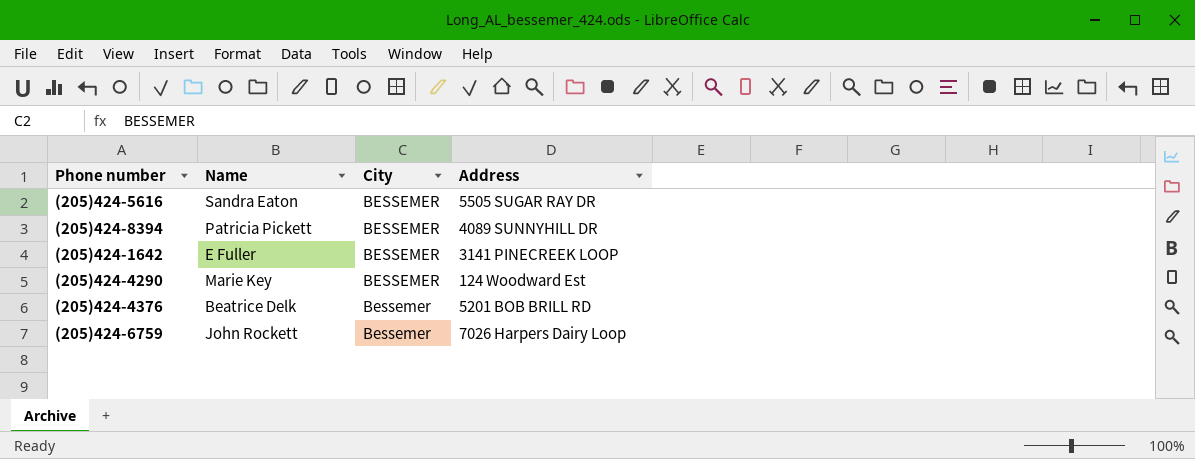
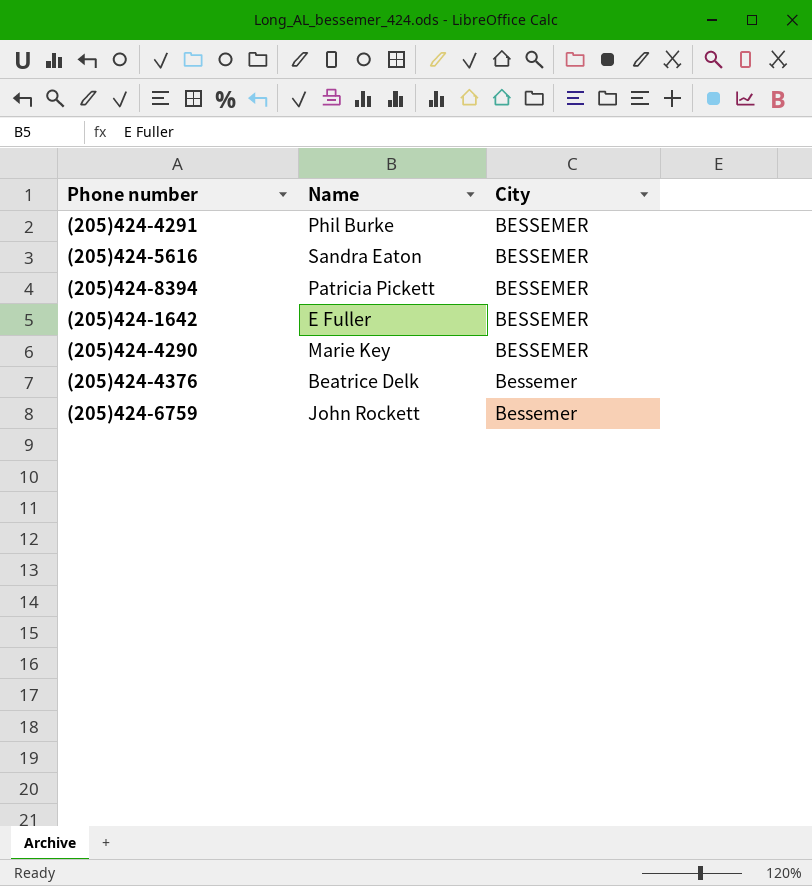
column Address | position: 4 -> none
row (205)424-4291: none -> Phil Burke | BESSEMER

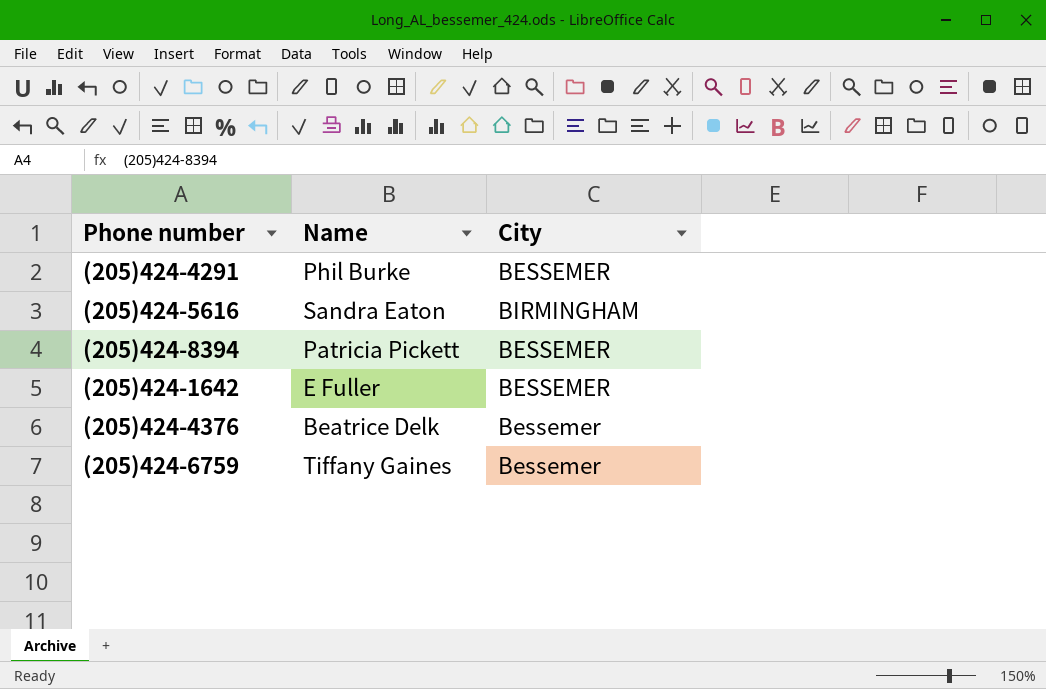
row (205)424-4290: Marie Key | BESSEMER -> none
(205)424-5616 | City: BESSEMER -> BIRMINGHAM
(205)424-6759 | Name: John Rockett -> Tiffany Gaines

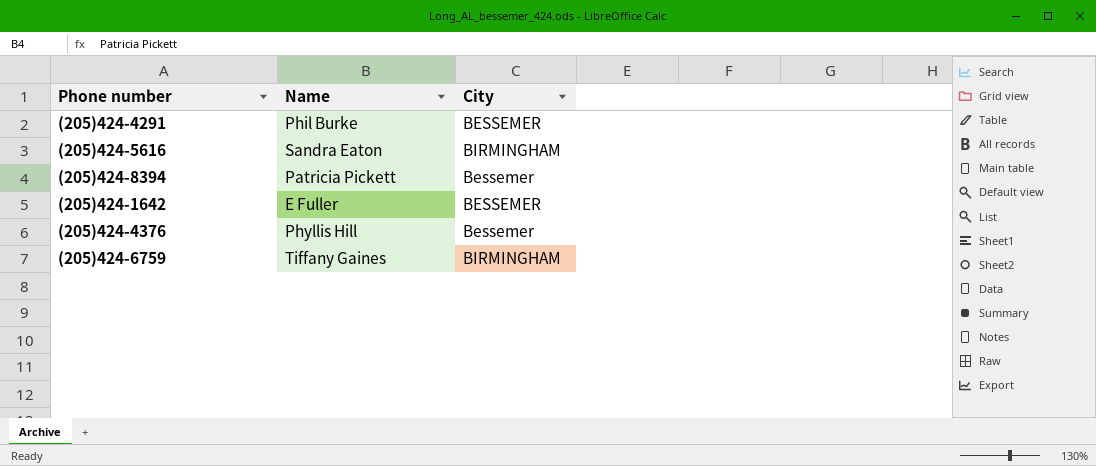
(205)424-8394 | City: BESSEMER -> Bessemer
(205)424-4376 | Name: Beatrice Delk -> Phyllis Hill
(205)424-6759 | City: Bessemer -> BIRMINGHAM

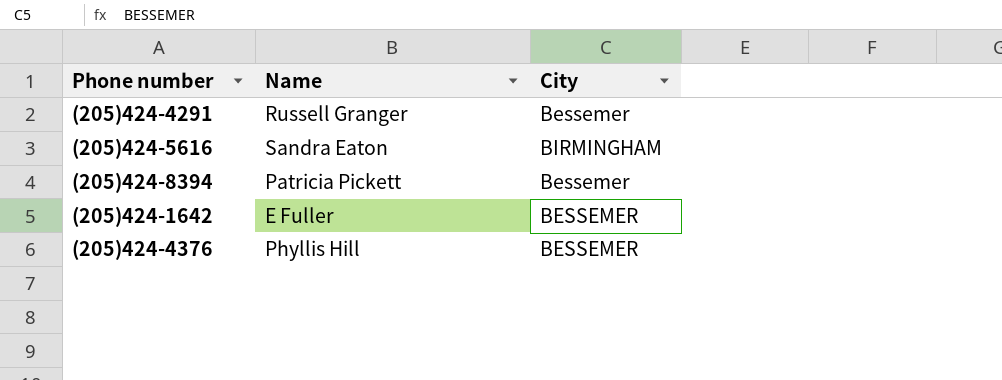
row (205)424-6759: Tiffany Gaines | BIRMINGHAM -> none
(205)424-4291 | Name: Phil Burke -> Russell Granger
(205)424-4291 | City: BESSEMER -> Bessemer
(205)424-4376 | City: Bessemer -> BESSEMER

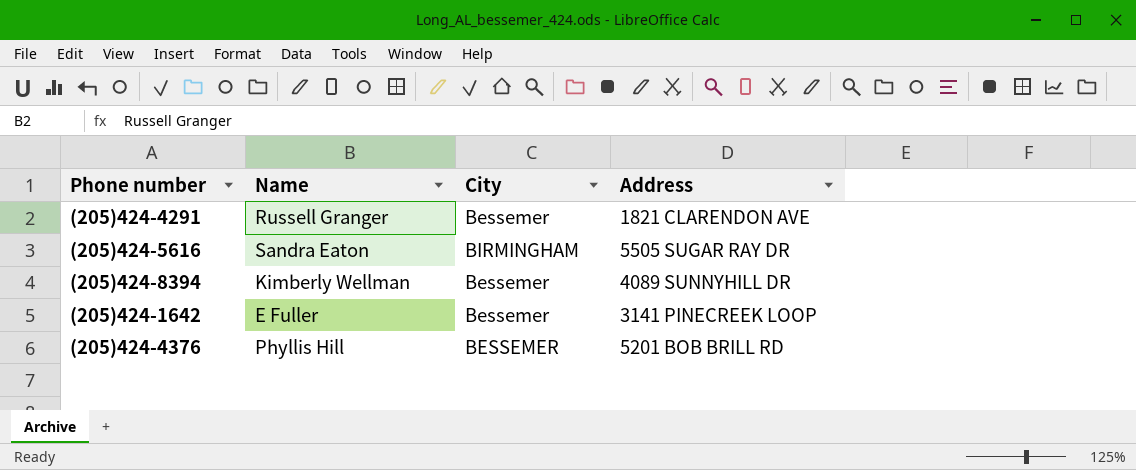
column Address | position: none -> 4
(205)424-8394 | Name: Patricia Pickett -> Kimberly Wellman
(205)424-1642 | City: BESSEMER -> Bessemer

